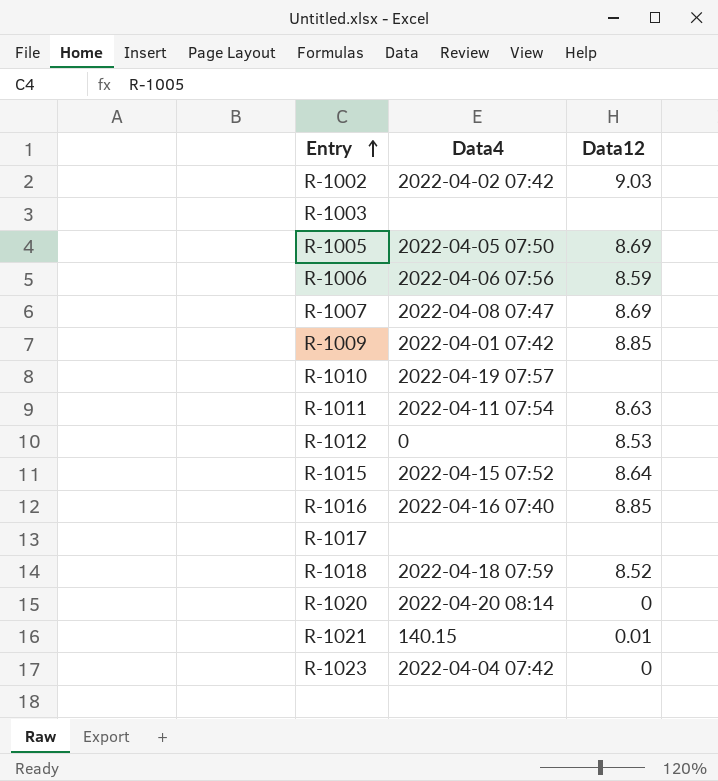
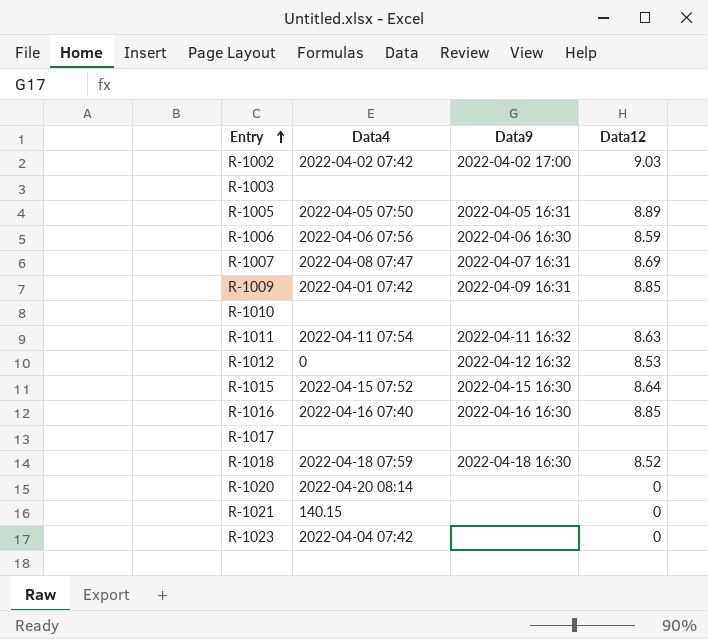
column Data9 | position: none -> 3
R-1005 | Data12: 8.69 -> 8.89
R-1010 | Data4: 2022-04-19 07:57 -> none
R-1021 | Data12: 0.01 -> 0

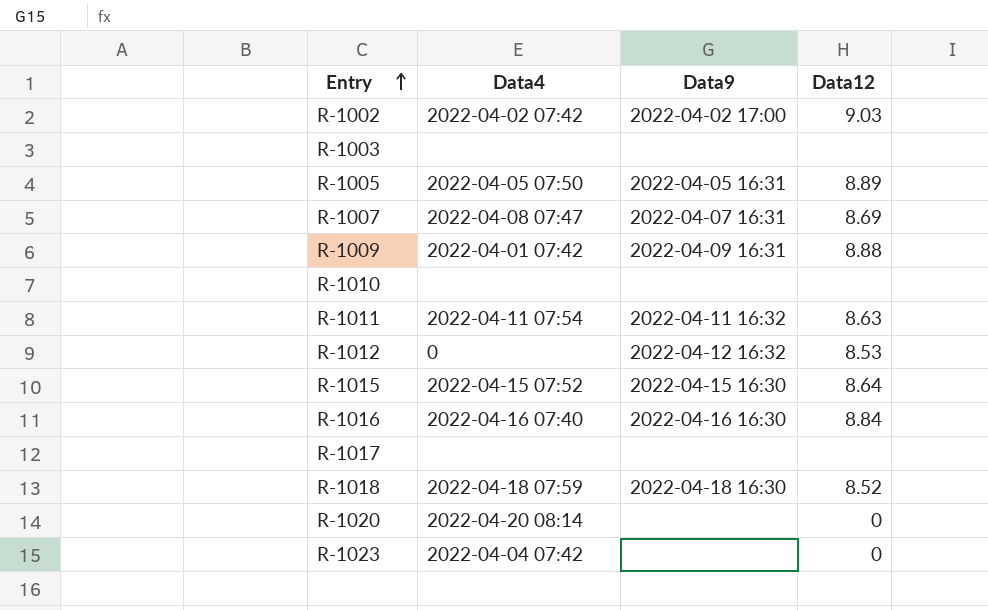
row R-1006: 2022-04-06 07:56 | 2022-04-06 16:30 | 8.59 -> none
row R-1021: 140.15 | none | 0 -> none
R-1009 | Data12: 8.85 -> 8.88
R-1016 | Data12: 8.85 -> 8.84

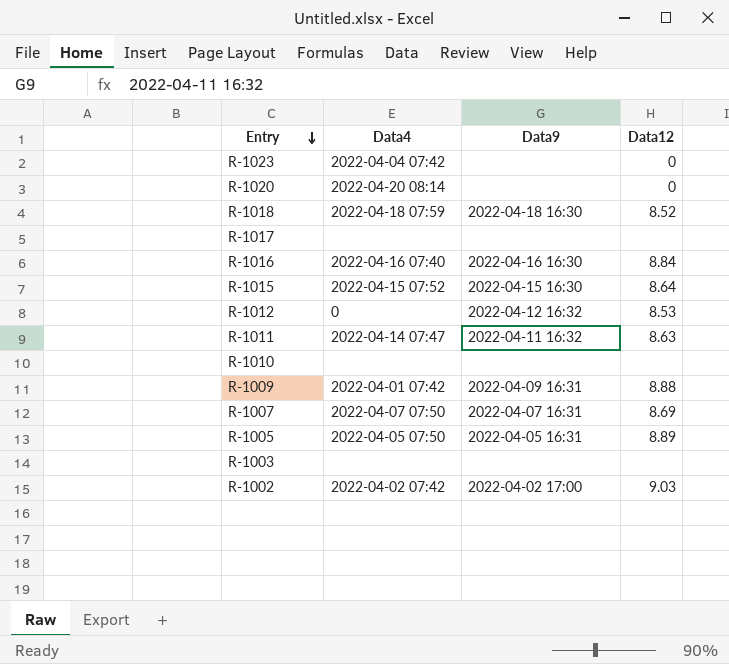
row order: Entry ascending -> Entry descending
R-1011 | Data4: 2022-04-11 07:54 -> 2022-04-14 07:47
R-1007 | Data4: 2022-04-08 07:47 -> 2022-04-07 07:50

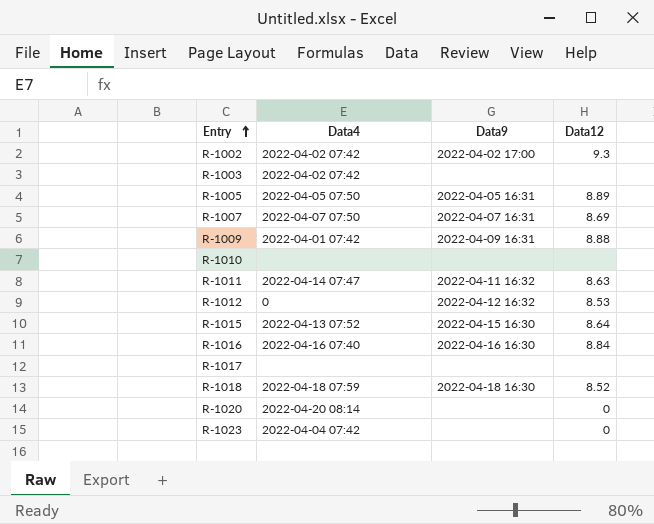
row order: Entry descending -> Entry ascending
R-1002 | Data12: 9.03 -> 9.3
R-1003 | Data4: none -> 2022-04-02 07:42
R-1015 | Data4: 2022-04-15 07:52 -> 2022-04-13 07:52

